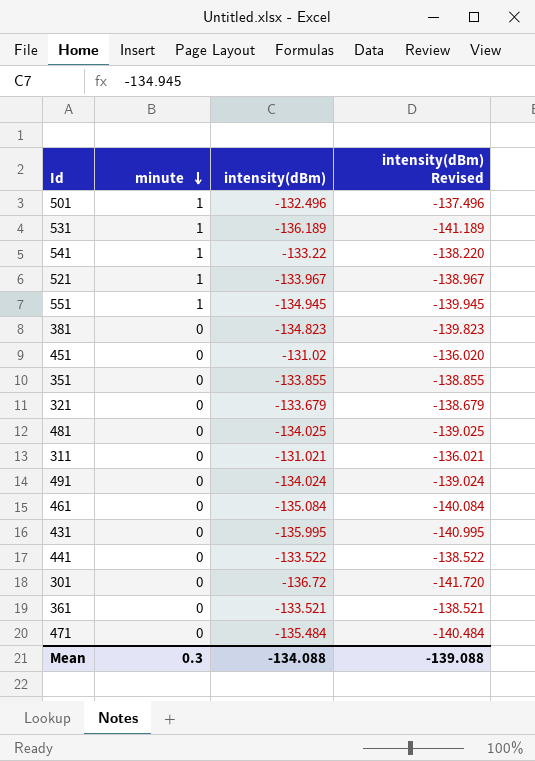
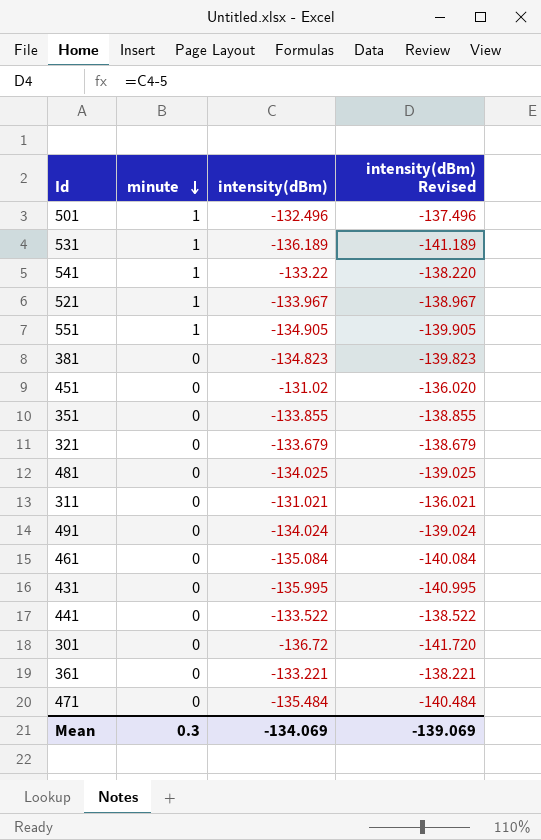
551 | intensity(dBm): -134.945 -> -134.905
551 | intensity(dBm) Revised: -139.945 -> -139.905
361 | intensity(dBm): -133.521 -> -133.221
361 | intensity(dBm) Revised: -138.521 -> -138.221
Mean | intensity(dBm): -134.088 -> -134.069
Mean | intensity(dBm) Revised: -139.088 -> -139.069

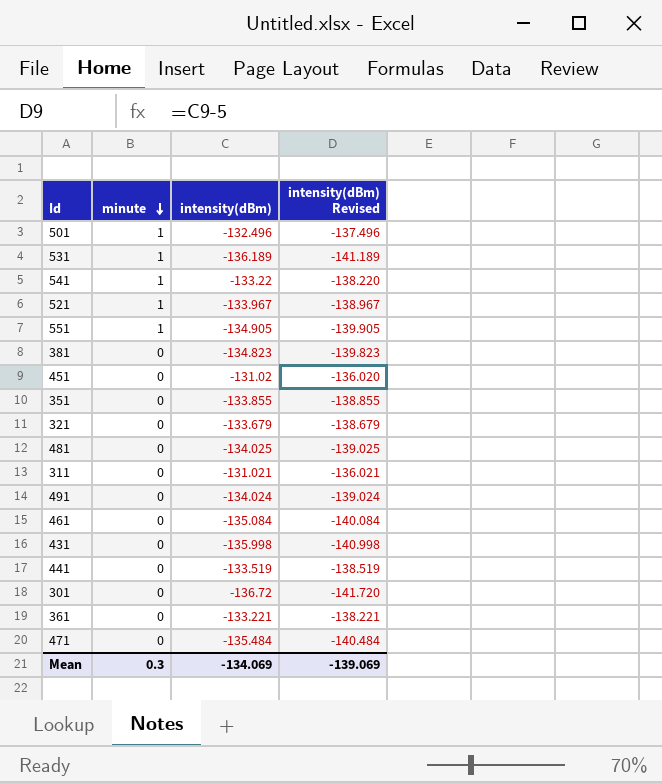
431 | intensity(dBm): -135.995 -> -135.998
431 | intensity(dBm) Revised: -140.995 -> -140.998
441 | intensity(dBm): -133.522 -> -133.519
441 | intensity(dBm) Revised: -138.522 -> -138.519

